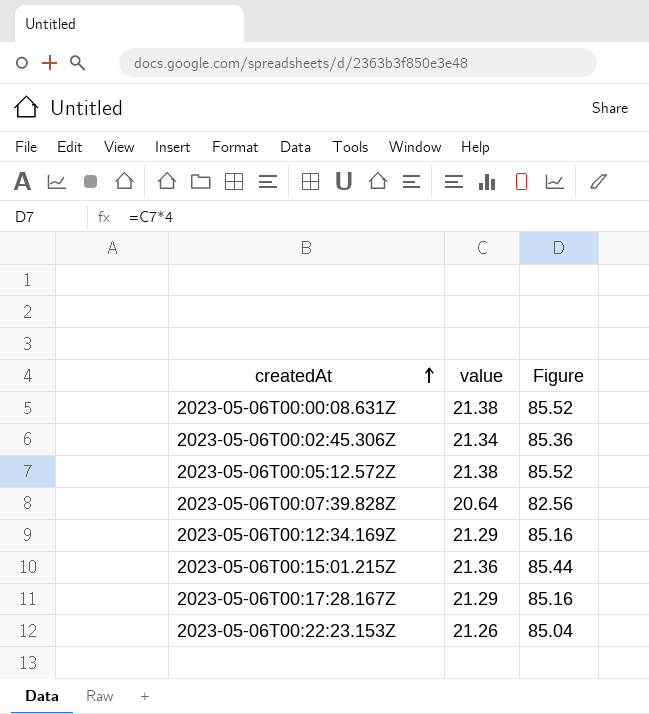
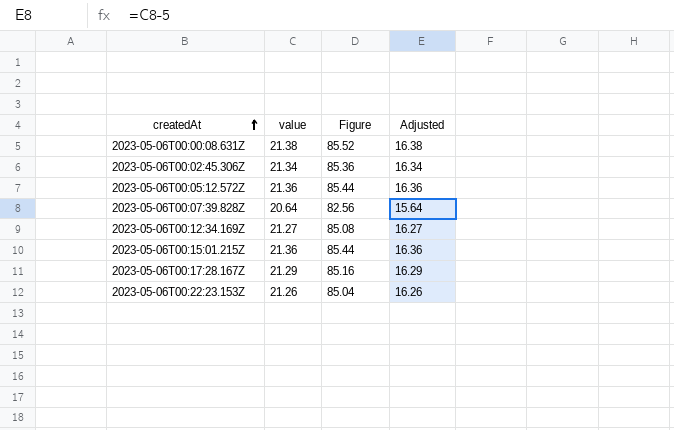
column Adjusted | formula: none -> [value] - 5
2023-05-06T00:05:12.572Z | value: 21.38 -> 21.36
2023-05-06T00:05:12.572Z | Figure: 85.52 -> 85.44
2023-05-06T00:12:34.169Z | value: 21.29 -> 21.27
2023-05-06T00:12:34.169Z | Figure: 85.16 -> 85.08

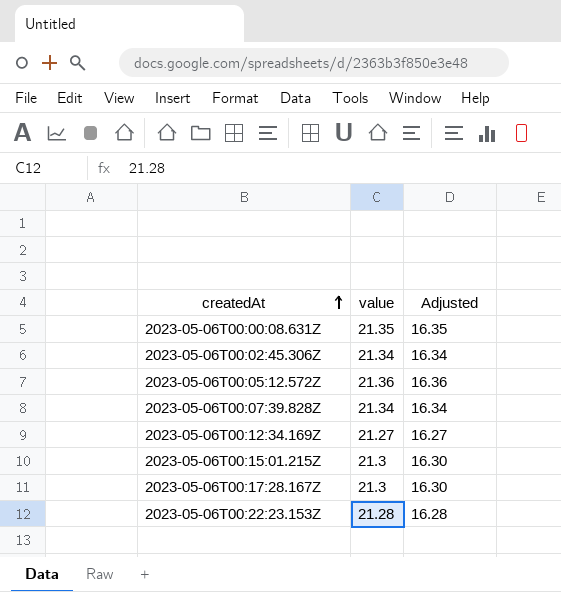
column Figure | formula: [value] * 4 -> none
2023-05-06T00:00:08.631Z | value: 21.38 -> 21.35
2023-05-06T00:00:08.631Z | Adjusted: 16.38 -> 16.35
2023-05-06T00:07:39.828Z | value: 20.64 -> 21.34
2023-05-06T00:07:39.828Z | Adjusted: 15.64 -> 16.34
2023-05-06T00:15:01.215Z | value: 21.36 -> 21.3
2023-05-06T00:15:01.215Z | Adjusted: 16.36 -> 16.30
2023-05-06T00:17:28.167Z | value: 21.29 -> 21.3
2023-05-06T00:17:28.167Z | Adjusted: 16.29 -> 16.30
2023-05-06T00:22:23.153Z | value: 21.26 -> 21.28
2023-05-06T00:22:23.153Z | Adjusted: 16.26 -> 16.28

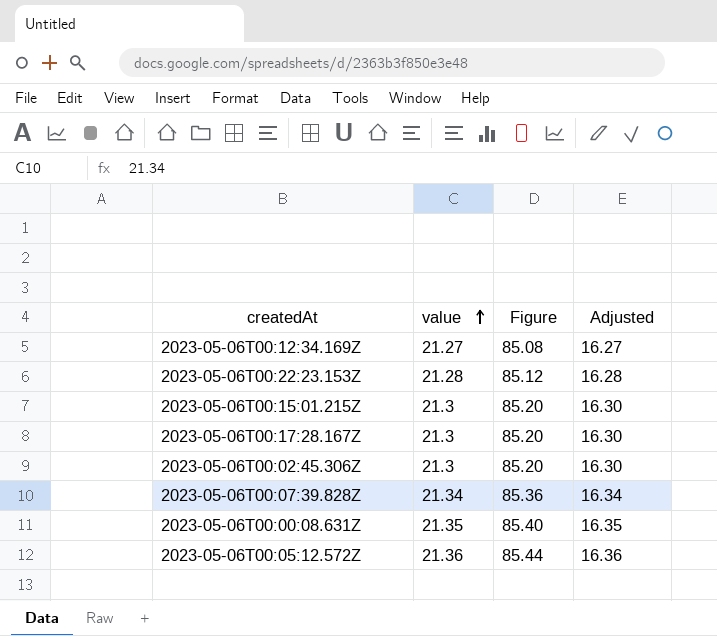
row order: createdAt ascending -> value ascending
column Figure | formula: none -> [value] * 4
2023-05-06T00:02:45.306Z | value: 21.34 -> 21.3
2023-05-06T00:02:45.306Z | Adjusted: 16.34 -> 16.30

